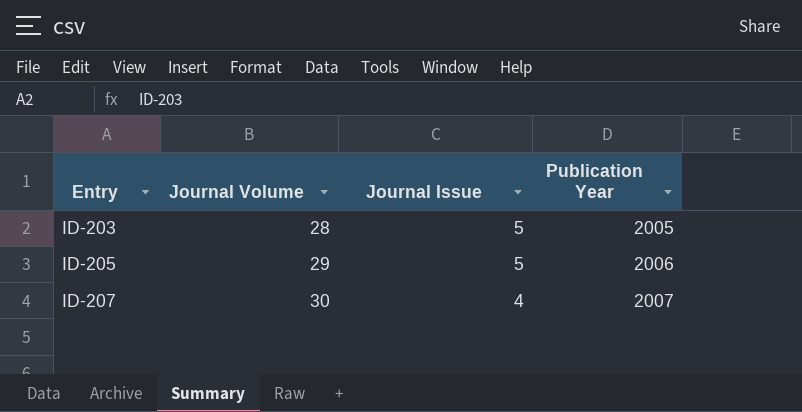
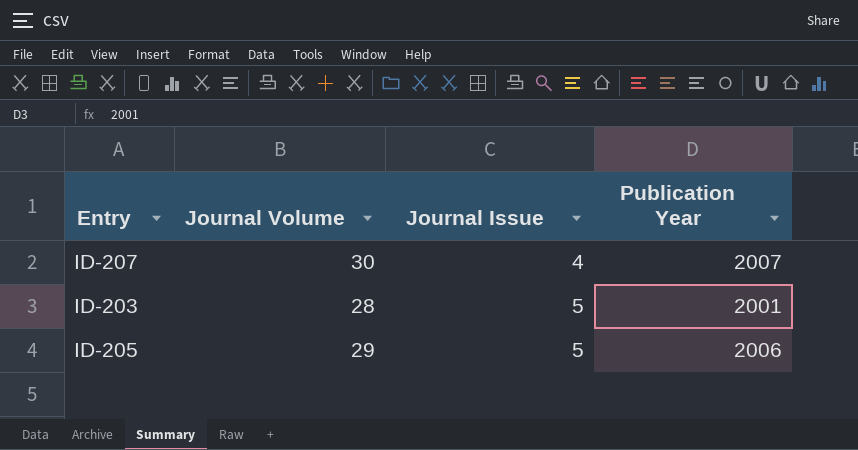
row order: Entry ascending -> Journal Issue ascending
ID-203 | Publication Year: 2005 -> 2001

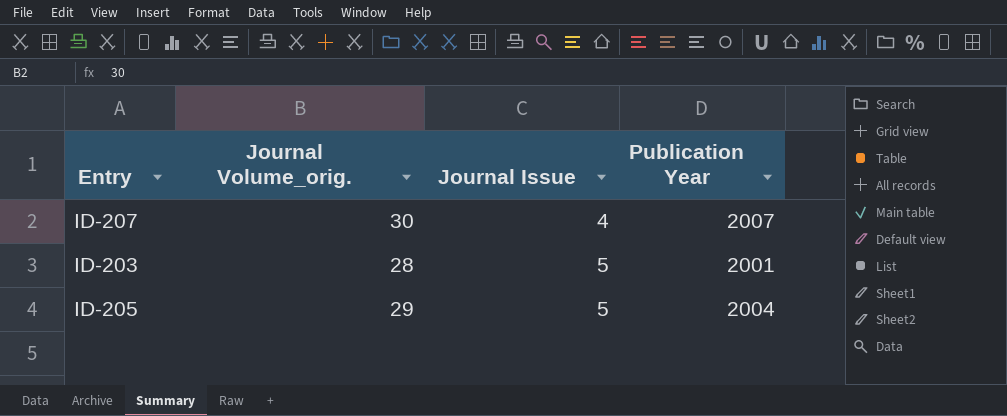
column name: Journal Volume -> Journal Volume_orig.
ID-205 | Publication Year: 2006 -> 2004

